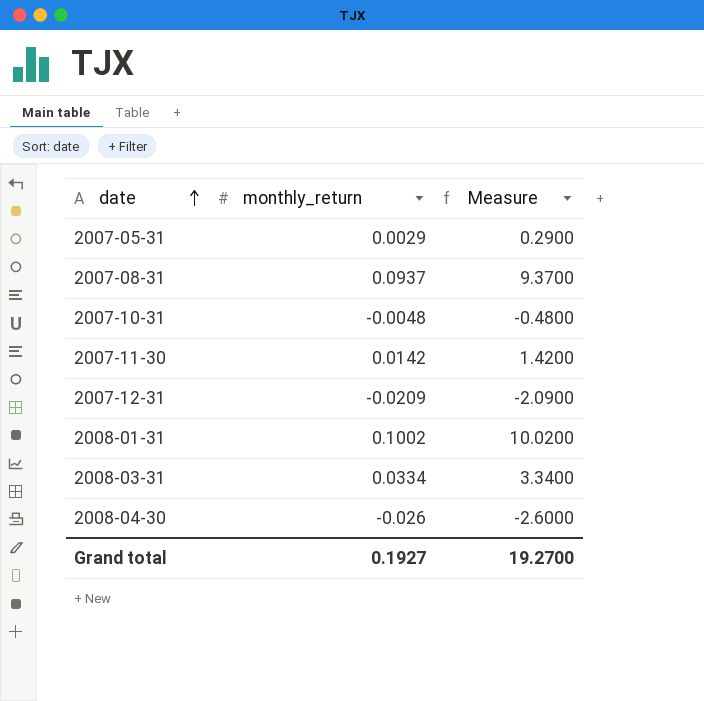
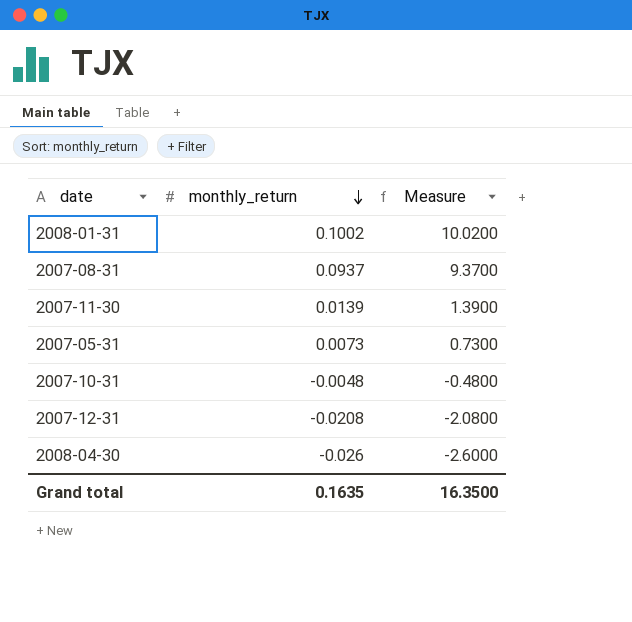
row order: date ascending -> monthly_return descending
row 2008-03-31: 0.0334 | 3.3400 -> none
2007-11-30 | monthly_return: 0.0142 -> 0.0139
2007-11-30 | Measure: 1.4200 -> 1.3900
2007-05-31 | monthly_return: 0.0029 -> 0.0073
2007-05-31 | Measure: 0.2900 -> 0.7300
2007-12-31 | monthly_return: -0.0209 -> -0.0208
2007-12-31 | Measure: -2.0900 -> -2.0800
Grand total | monthly_return: 0.1927 -> 0.1635
Grand total | Measure: 19.2700 -> 16.3500

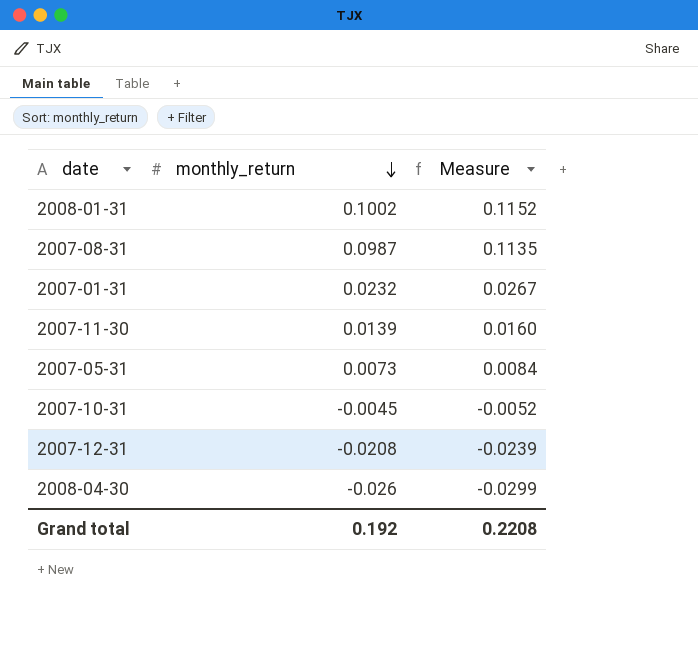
column Measure | formula: [monthly_return] * 100 -> [monthly_return] * 1.15
2007-08-31 | monthly_return: 0.0937 -> 0.0987
row 2007-01-31: none -> 0.0232 | 0.0267
2007-10-31 | monthly_return: -0.0048 -> -0.0045
Grand total | monthly_return: 0.1635 -> 0.192
Grand total | Measure: 16.3500 -> 0.2208

